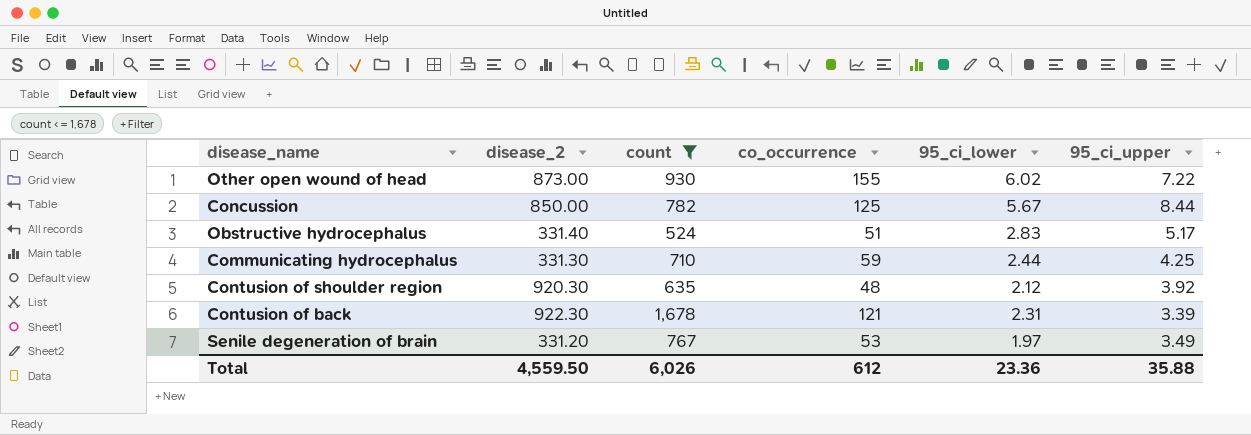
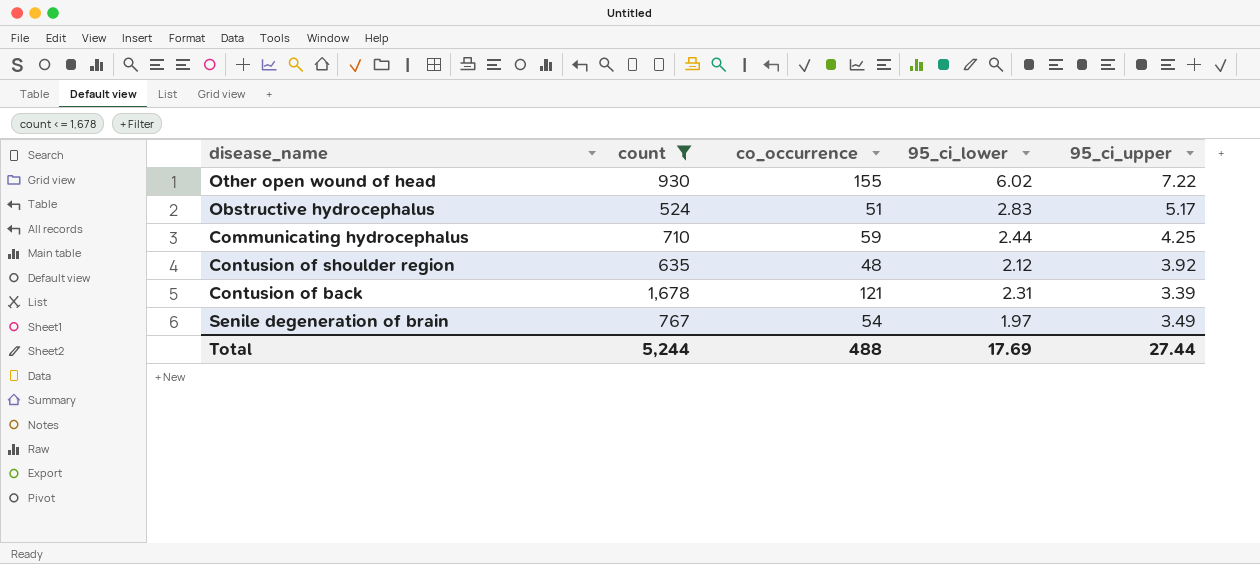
column disease_2 | position: 2 -> none
row Concussion: 850.00 | 782 | 125 | 5.67 | 8.44 -> none
Senile degeneration of brain | co_occurrence: 53 -> 54
Total | count: 6,026 -> 5,244
Total | co_occurrence: 612 -> 488
Total | 95_ci_lower: 23.36 -> 17.69
Total | 95_ci_upper: 35.88 -> 27.44

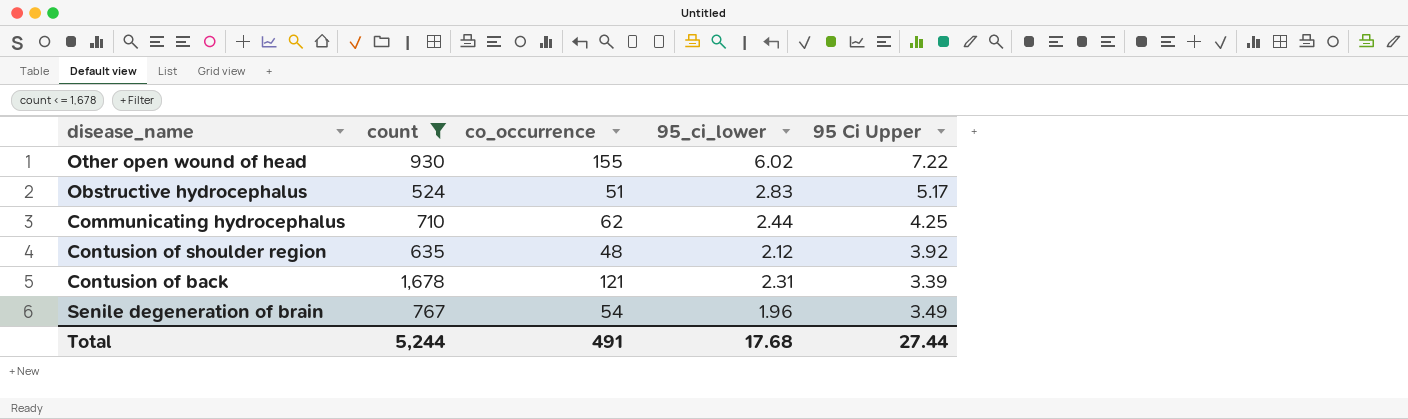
column name: 95_ci_upper -> 95 Ci Upper
Communicating hydrocephalus | co_occurrence: 59 -> 62
Senile degeneration of brain | 95_ci_lower: 1.97 -> 1.96
Total | co_occurrence: 488 -> 491
Total | 95_ci_lower: 17.69 -> 17.68

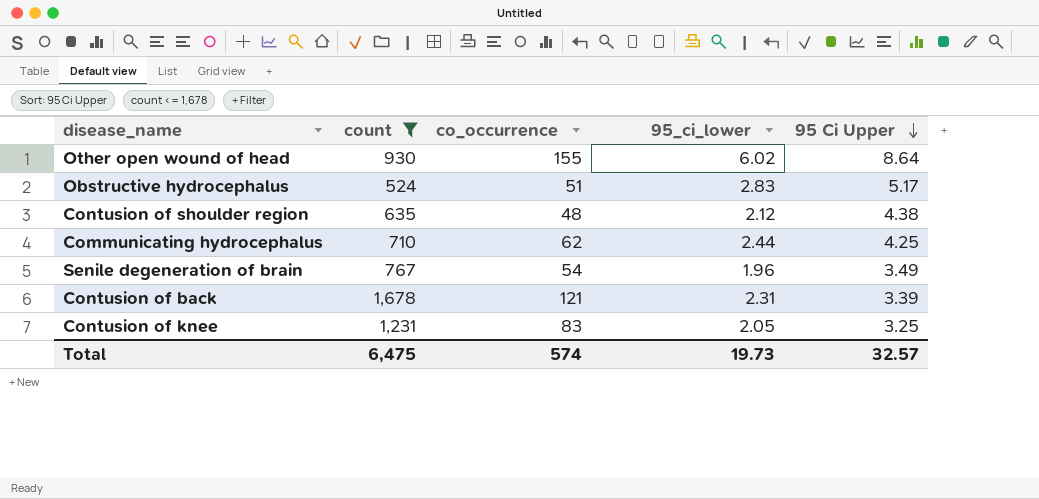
row order: none -> 95 Ci Upper descending
Other open wound of head | 95 Ci Upper: 7.22 -> 8.64
Contusion of shoulder region | 95 Ci Upper: 3.92 -> 4.38
row Contusion of knee: none -> 1,231 | 83 | 2.05 | 3.25
Total | count: 5,244 -> 6,475
Total | co_occurrence: 491 -> 574
Total | 95_ci_lower: 17.68 -> 19.73
Total | 95 Ci Upper: 27.44 -> 32.57

